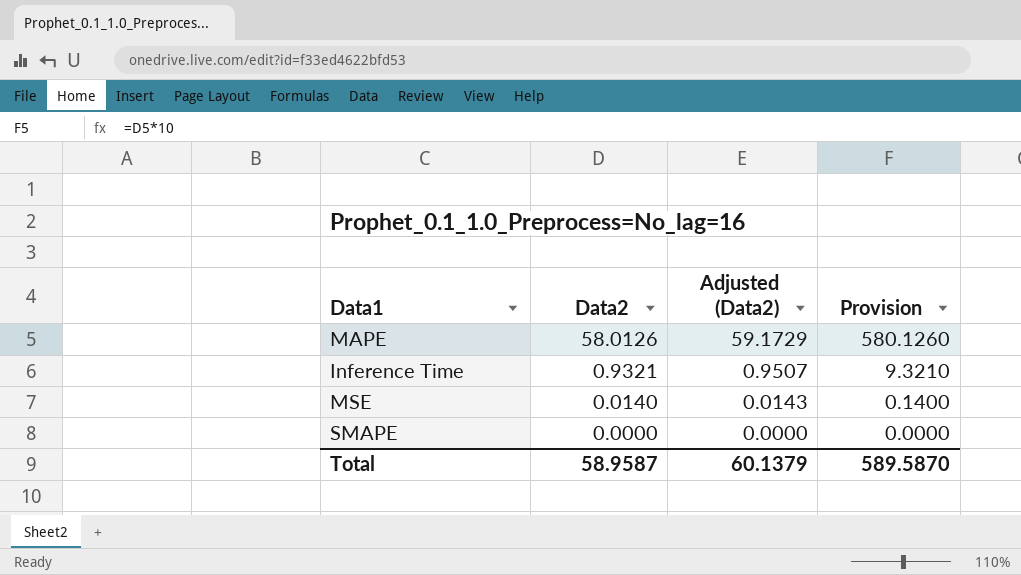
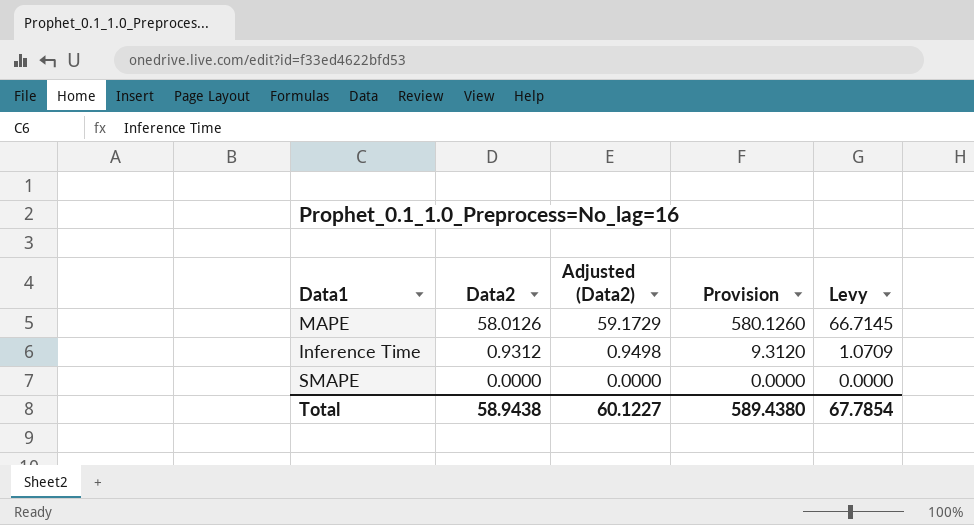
column Levy | formula: none -> [Data2] * 1.15
row MSE: 0.0140 | 0.0143 | 0.1400 -> none
Inference Time | Data2: 0.9321 -> 0.9312
Inference Time | Adjusted (Data2): 0.9507 -> 0.9498
Inference Time | Provision: 9.3210 -> 9.3120
Total | Data2: 58.9587 -> 58.9438
Total | Adjusted (Data2): 60.1379 -> 60.1227
Total | Provision: 589.5870 -> 589.4380

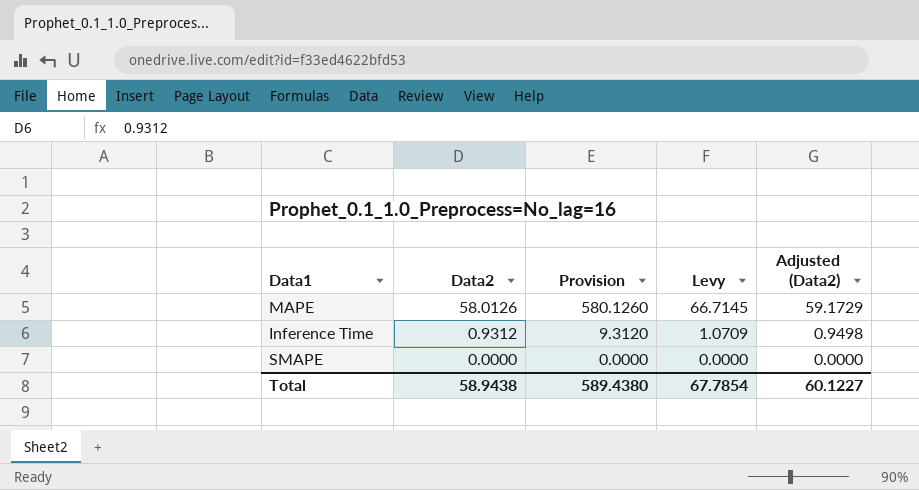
column Adjusted (Data2) | position: 3 -> 5

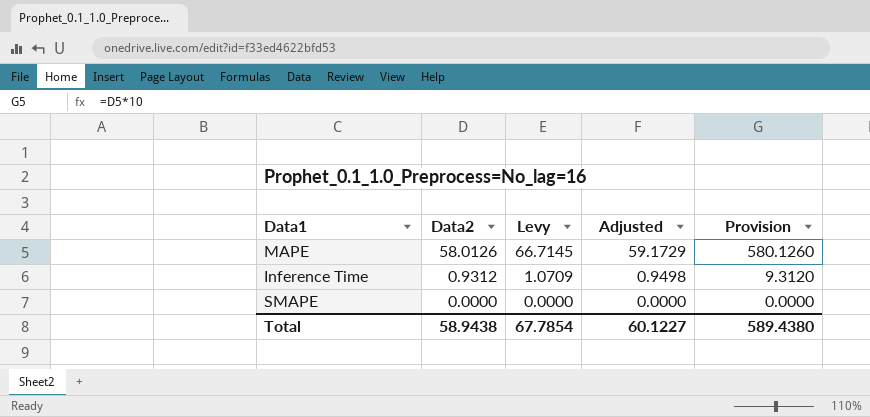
column name: Adjusted (Data2) -> Adjusted
column Provision | position: 3 -> 5

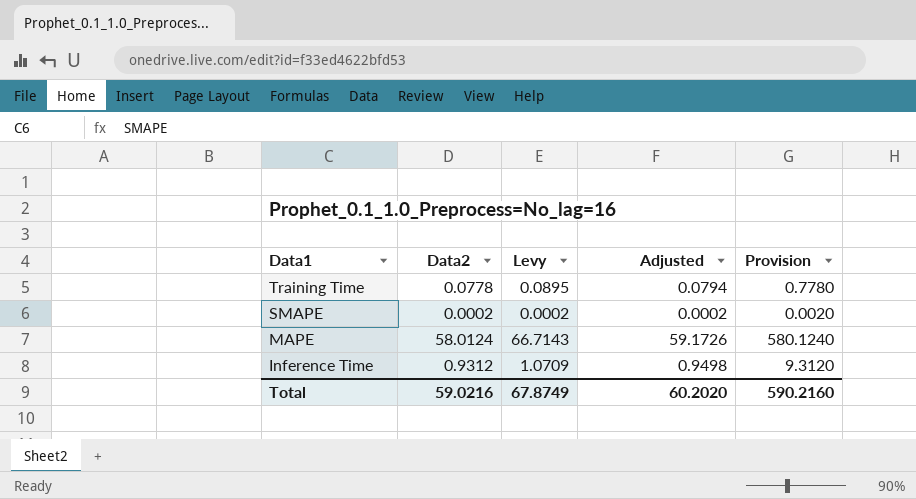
row order: Data2 descending -> Data1 descending
row Training Time: none -> 0.0778 | 0.0895 | 0.0794 | 0.7780
SMAPE | Data2: 0.0000 -> 0.0002
SMAPE | Levy: 0.0000 -> 0.0002
SMAPE | Adjusted: 0.0000 -> 0.0002
SMAPE | Provision: 0.0000 -> 0.0020
MAPE | Data2: 58.0126 -> 58.0124
MAPE | Levy: 66.7145 -> 66.7143
MAPE | Adjusted: 59.1729 -> 59.1726
MAPE | Provision: 580.1260 -> 580.1240
Total | Data2: 58.9438 -> 59.0216
Total | Levy: 67.7854 -> 67.8749
Total | Adjusted: 60.1227 -> 60.2020
Total | Provision: 589.4380 -> 590.2160

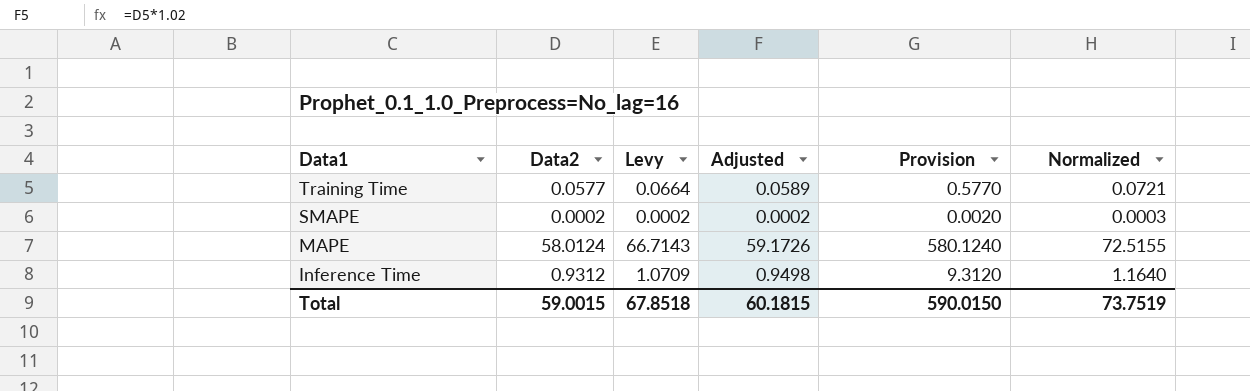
column Normalized | formula: none -> [Data2] * 1.25
Training Time | Data2: 0.0778 -> 0.0577
Training Time | Levy: 0.0895 -> 0.0664
Training Time | Adjusted: 0.0794 -> 0.0589
Training Time | Provision: 0.7780 -> 0.5770
Total | Data2: 59.0216 -> 59.0015
Total | Levy: 67.8749 -> 67.8518
Total | Adjusted: 60.2020 -> 60.1815
Total | Provision: 590.2160 -> 590.0150

